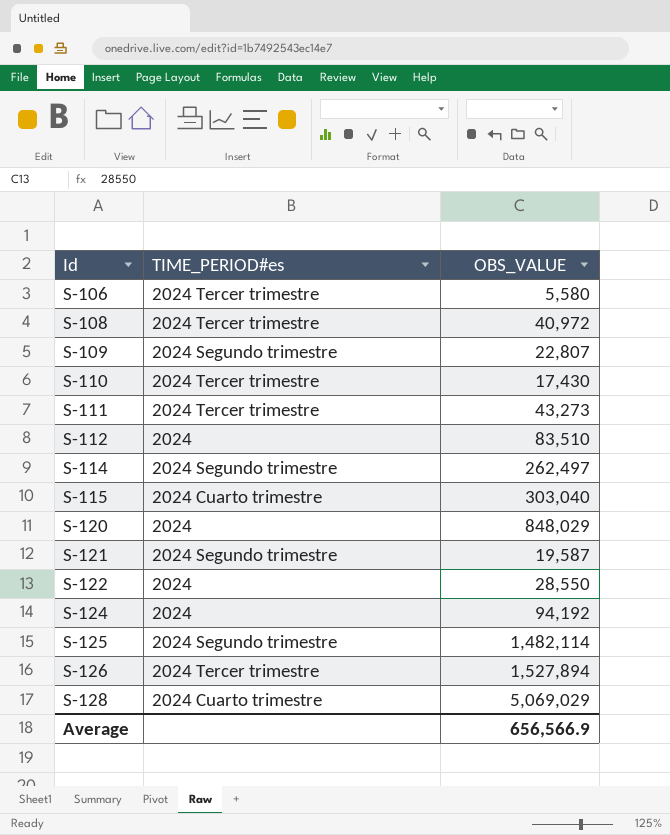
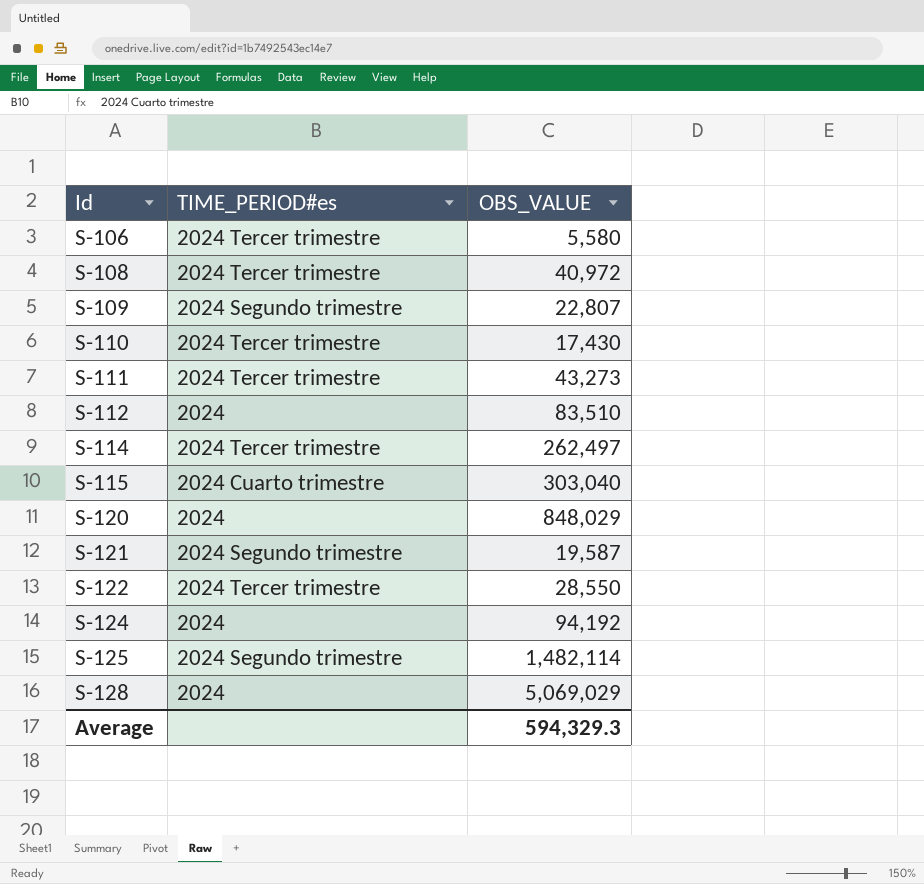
row S-126: 2024 Tercer trimestre | 1,527,894 -> none
S-114 | TIME_PERIOD#es: 2024 Segundo trimestre -> 2024 Tercer trimestre
S-122 | TIME_PERIOD#es: 2024 -> 2024 Tercer trimestre
S-128 | TIME_PERIOD#es: 2024 Cuarto trimestre -> 2024
Average | OBS_VALUE: 656,566.9 -> 594,329.3

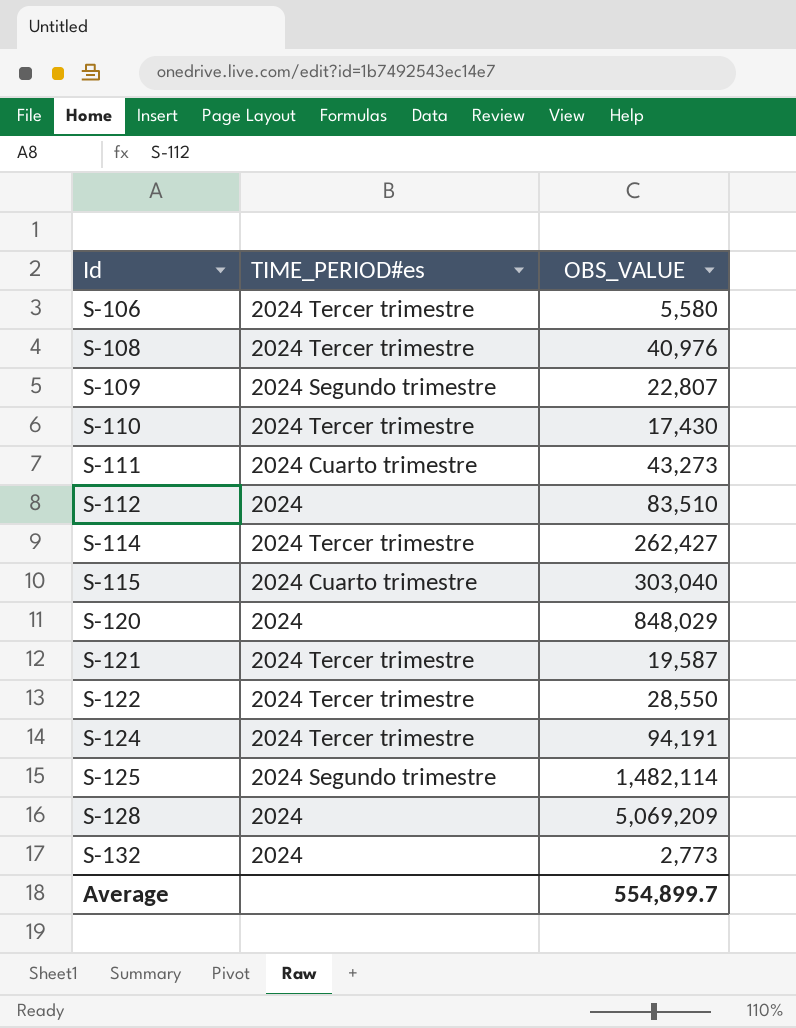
S-108 | OBS_VALUE: 40,972 -> 40,976
S-111 | TIME_PERIOD#es: 2024 Tercer trimestre -> 2024 Cuarto trimestre
S-114 | OBS_VALUE: 262,497 -> 262,427
S-121 | TIME_PERIOD#es: 2024 Segundo trimestre -> 2024 Tercer trimestre
S-124 | TIME_PERIOD#es: 2024 -> 2024 Tercer trimestre
S-124 | OBS_VALUE: 94,192 -> 94,191
S-128 | OBS_VALUE: 5,069,029 -> 5,069,209
row S-132: none -> 2024 | 2,773
Average | OBS_VALUE: 594,329.3 -> 554,899.7

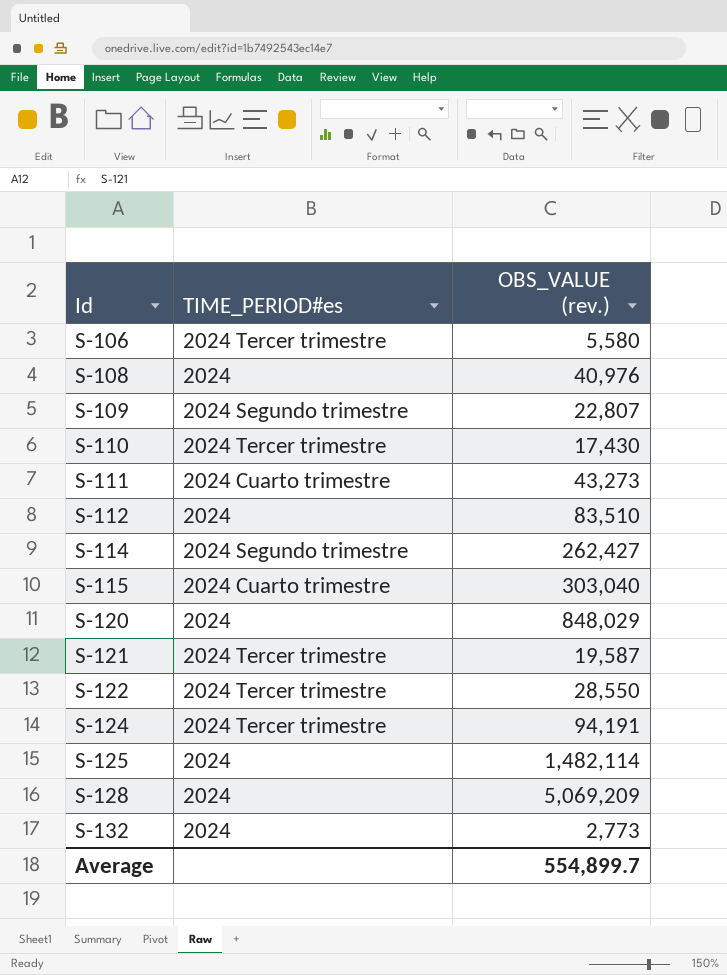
column name: OBS_VALUE -> OBS_VALUE (rev.)
S-108 | TIME_PERIOD#es: 2024 Tercer trimestre -> 2024
S-114 | TIME_PERIOD#es: 2024 Tercer trimestre -> 2024 Segundo trimestre
S-125 | TIME_PERIOD#es: 2024 Segundo trimestre -> 2024

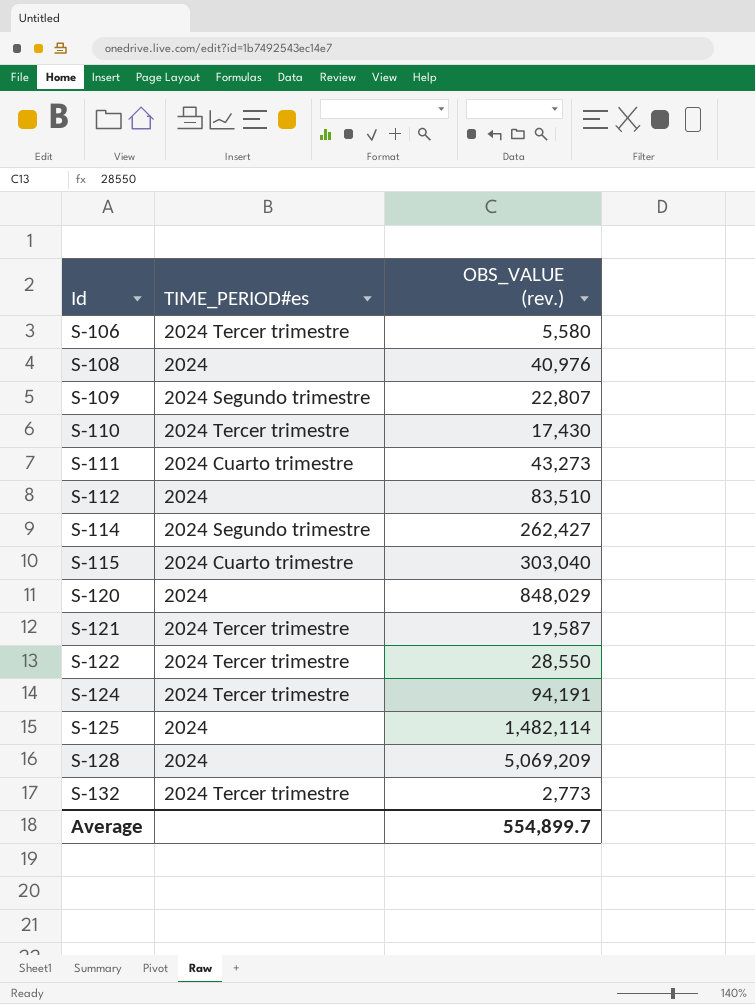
S-132 | TIME_PERIOD#es: 2024 -> 2024 Tercer trimestre

